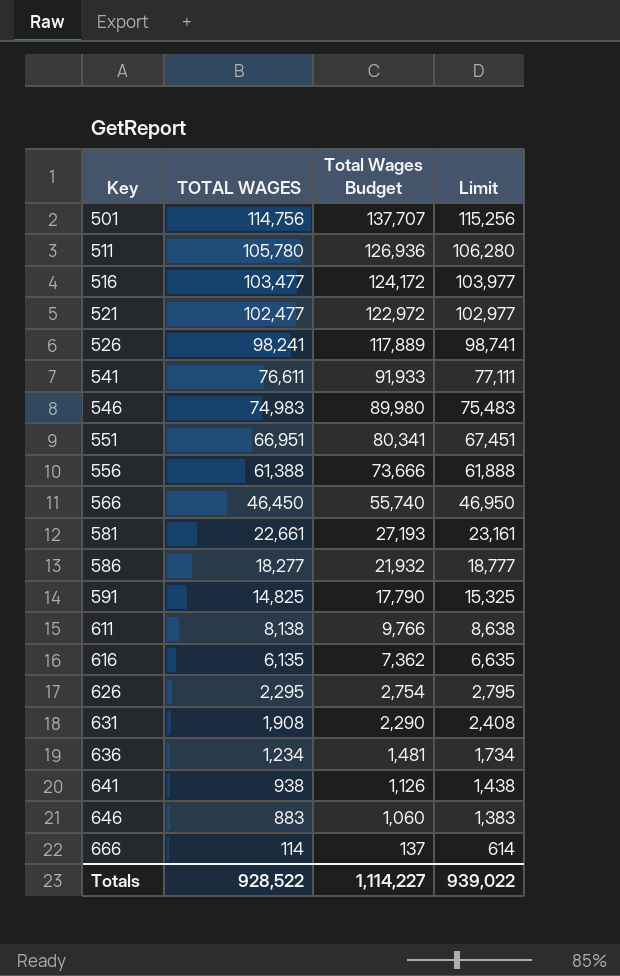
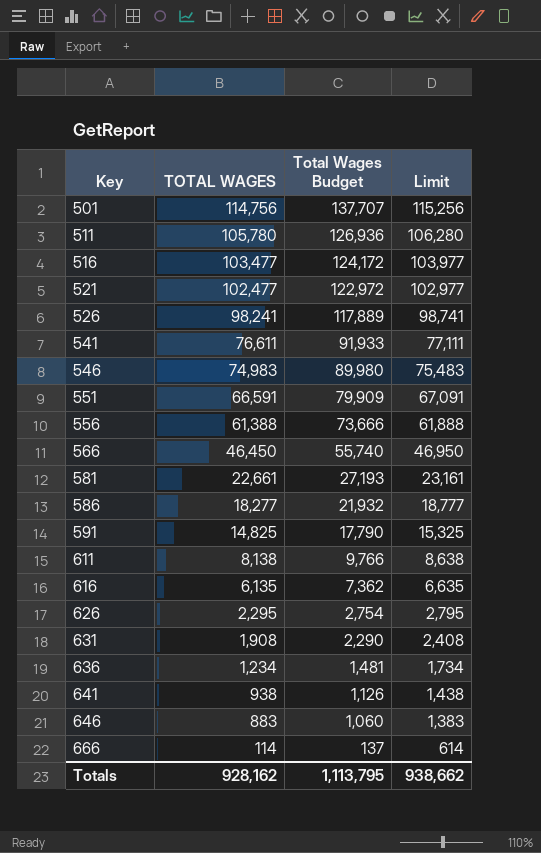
551 | TOTAL WAGES: 66,951 -> 66,591
551 | Total Wages Budget: 80,341 -> 79,909
551 | Limit: 67,451 -> 67,091
Totals | TOTAL WAGES: 928,522 -> 928,162
Totals | Total Wages Budget: 1,114,227 -> 1,113,795
Totals | Limit: 939,022 -> 938,662

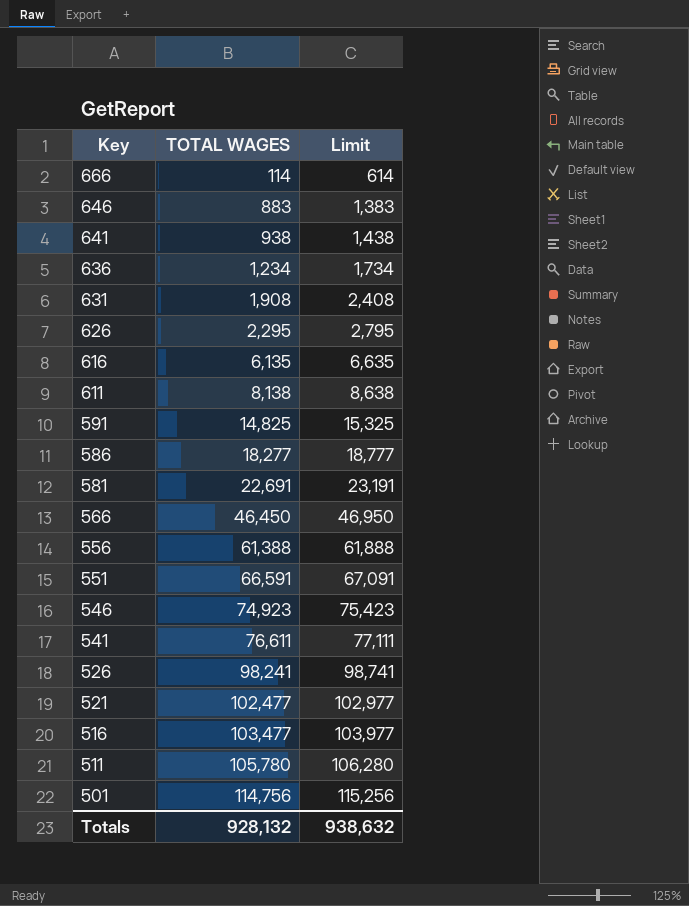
row order: Key ascending -> Key descending
column Total Wages Budget | formula: [TOTAL WAGES] * 1.2 -> none
581 | TOTAL WAGES: 22,661 -> 22,691
581 | Limit: 23,161 -> 23,191
546 | TOTAL WAGES: 74,983 -> 74,923
546 | Limit: 75,483 -> 75,423
Totals | TOTAL WAGES: 928,162 -> 928,132
Totals | Limit: 938,662 -> 938,632

